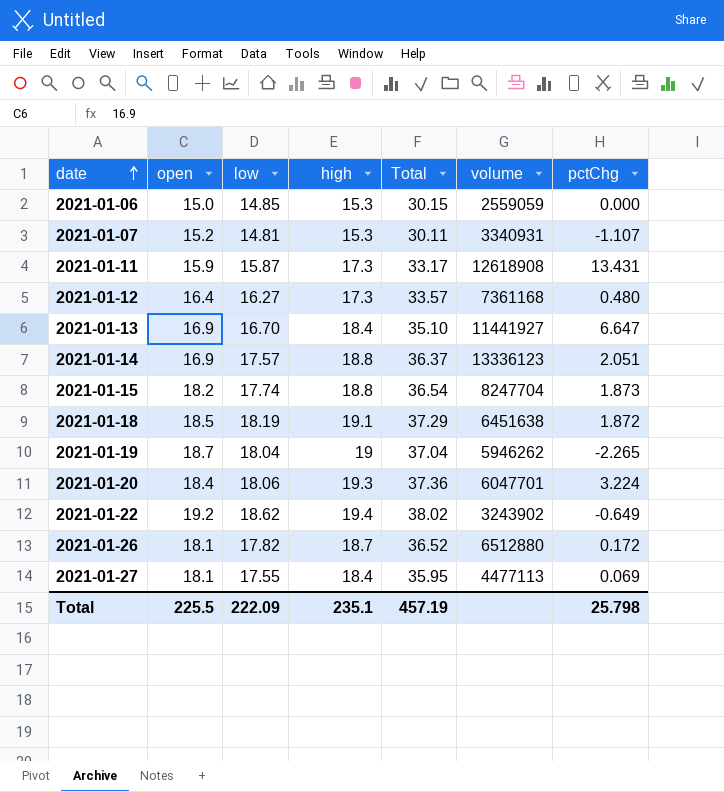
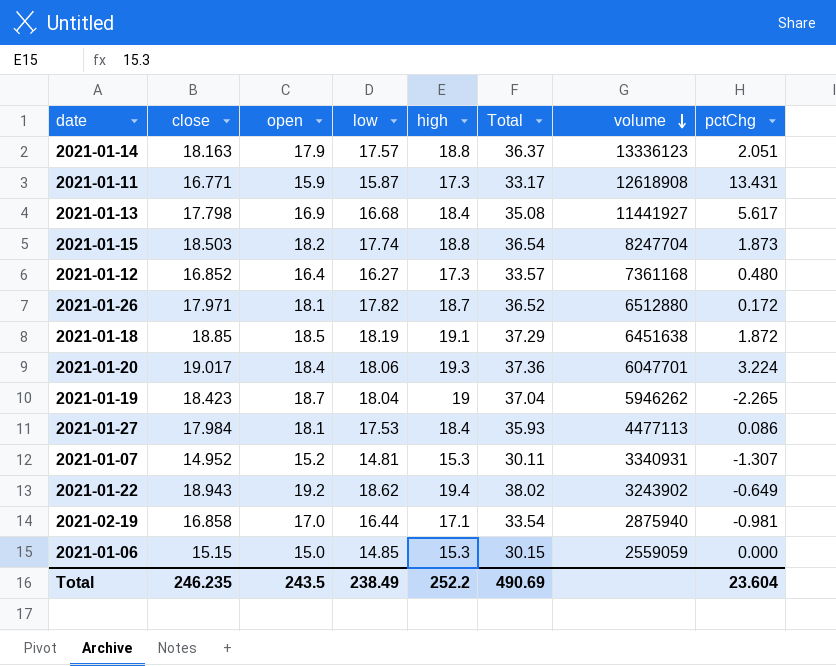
row order: date ascending -> volume descending
column close | position: none -> 2
2021-01-14 | open: 16.9 -> 17.9
2021-01-13 | low: 16.70 -> 16.68
2021-01-13 | Total: 35.10 -> 35.08
2021-01-13 | pctChg: 6.647 -> 5.617
2021-01-27 | low: 17.55 -> 17.53
2021-01-27 | Total: 35.95 -> 35.93
2021-01-27 | pctChg: 0.069 -> 0.086
2021-01-07 | pctChg: -1.107 -> -1.307
row 2021-02-19: none -> 16.858 | 17.0 | 16.44 | 17.1 | 33.54 | 2875940 | -0.981
Total | open: 225.5 -> 243.5
Total | low: 222.09 -> 238.49
Total | high: 235.1 -> 252.2
Total | Total: 457.19 -> 490.69
Total | pctChg: 25.798 -> 23.604

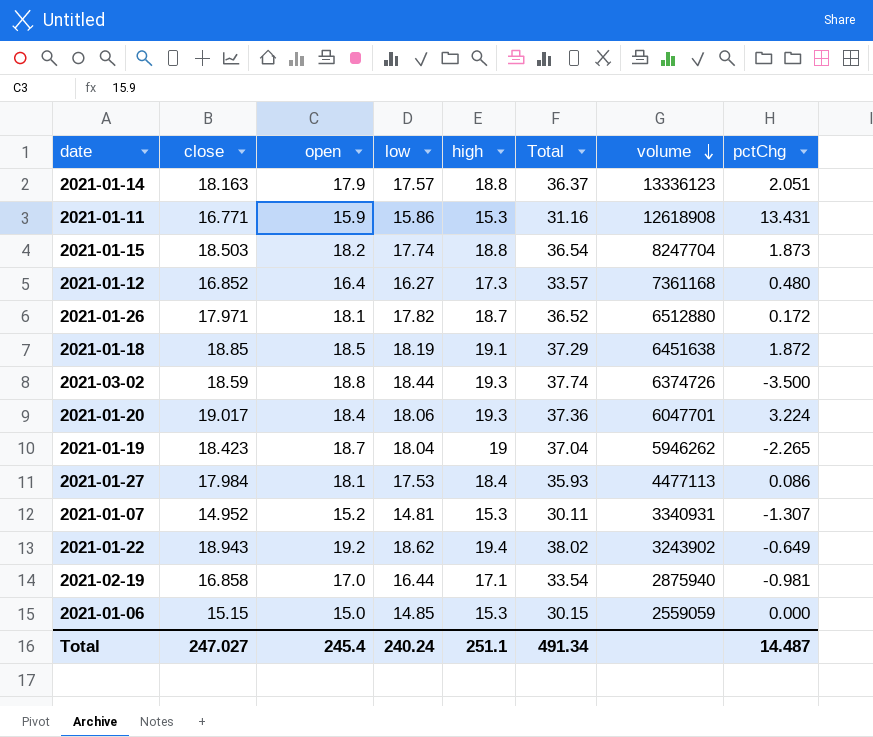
row 2021-01-13: 17.798 | 16.9 | 16.68 | 18.4 | 35.08 | 11441927 | 5.617 -> none
2021-01-11 | low: 15.87 -> 15.86
2021-01-11 | high: 17.3 -> 15.3
2021-01-11 | Total: 33.17 -> 31.16
row 2021-03-02: none -> 18.59 | 18.8 | 18.44 | 19.3 | 37.74 | 6374726 | -3.500
Total | close: 246.235 -> 247.027
Total | open: 243.5 -> 245.4
Total | low: 238.49 -> 240.24
Total | high: 252.2 -> 251.1
Total | Total: 490.69 -> 491.34
Total | pctChg: 23.604 -> 14.487

